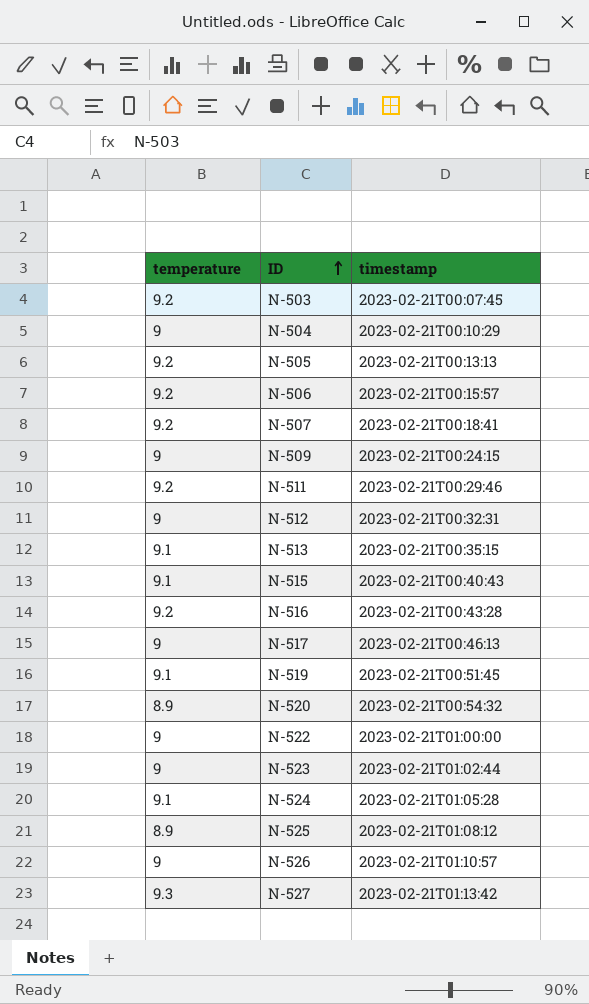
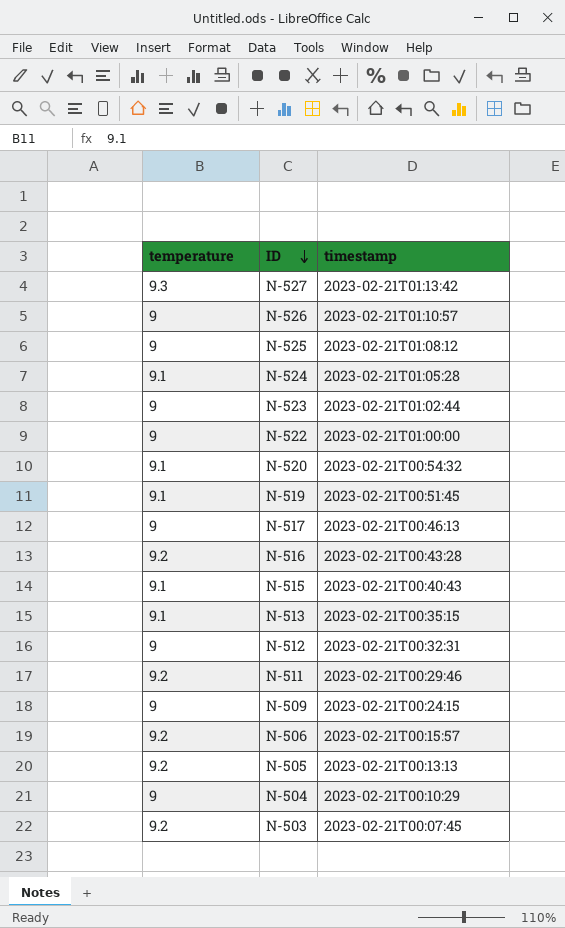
row order: ID ascending -> ID descending
row N-507: 9.2 | 2023-02-21T00:18:41 -> none
N-525 | temperature: 8.9 -> 9
N-520 | temperature: 8.9 -> 9.1

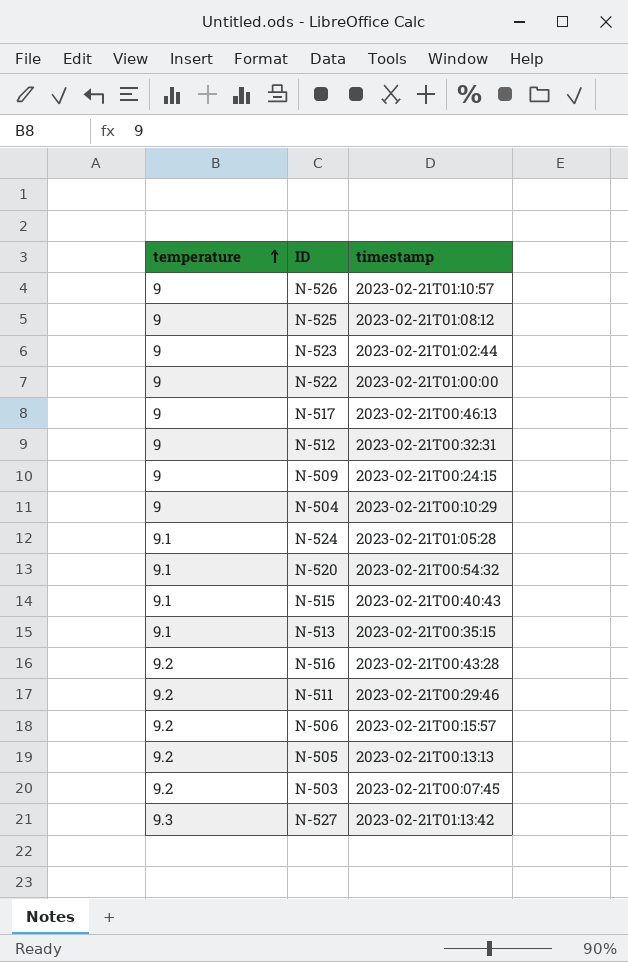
row order: ID descending -> temperature ascending
row N-519: 9.1 | 2023-02-21T00:51:45 -> none

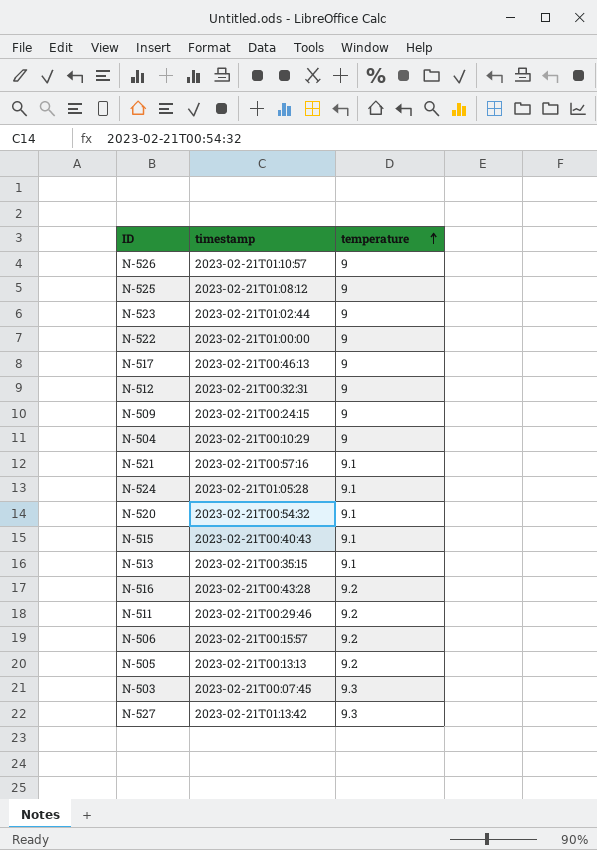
column temperature | position: 1 -> 3
row N-521: none -> 2023-02-21T00:57:16 | 9.1
N-503 | temperature: 9.2 -> 9.3

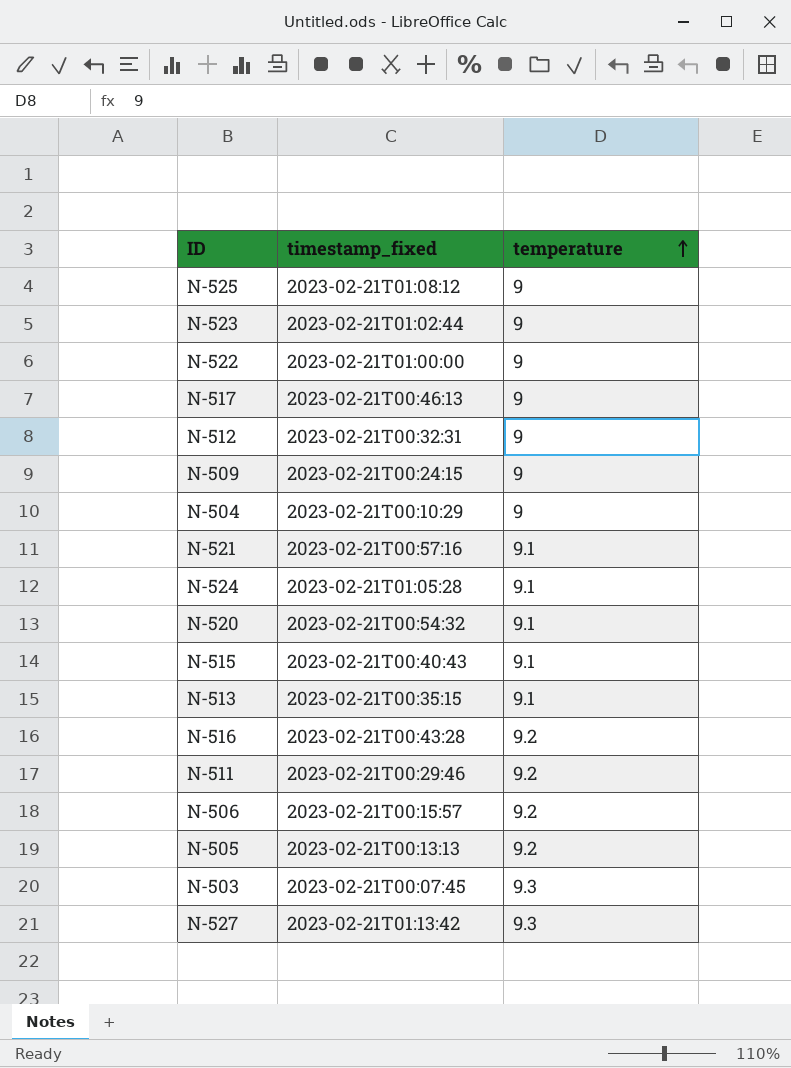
column name: timestamp -> timestamp_fixed
row N-526: 2023-02-21T01:10:57 | 9 -> none

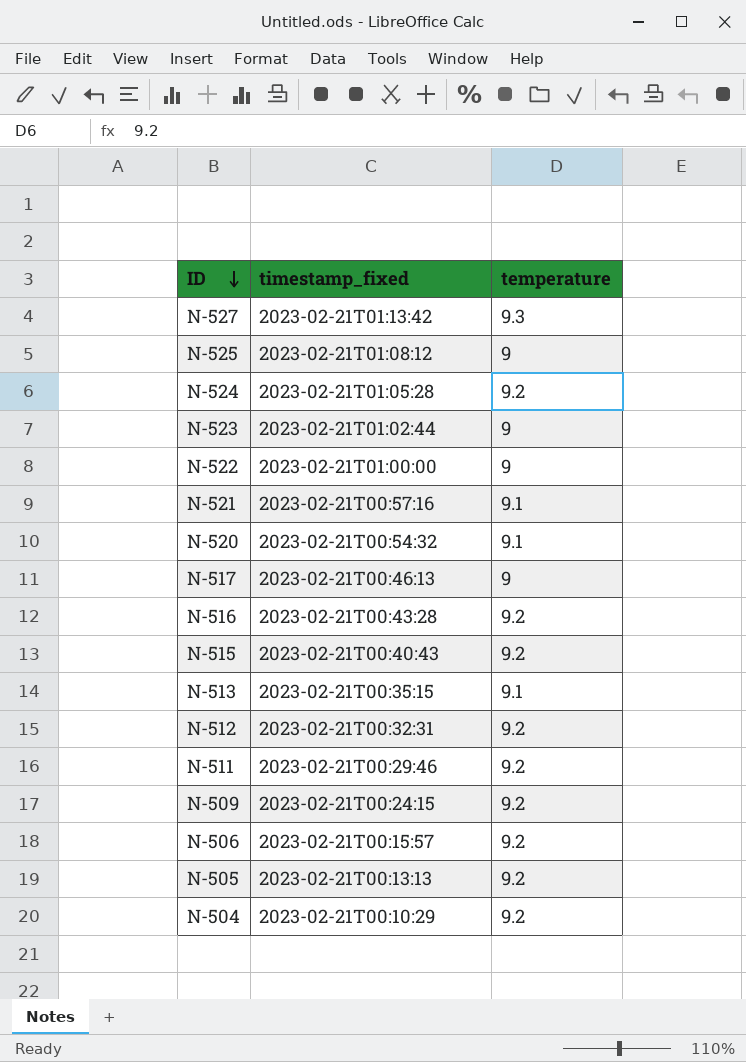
row order: temperature ascending -> ID descending
row N-503: 2023-02-21T00:07:45 | 9.3 -> none
N-524 | temperature: 9.1 -> 9.2
N-515 | temperature: 9.1 -> 9.2
N-512 | temperature: 9 -> 9.2
N-509 | temperature: 9 -> 9.2
N-504 | temperature: 9 -> 9.2

